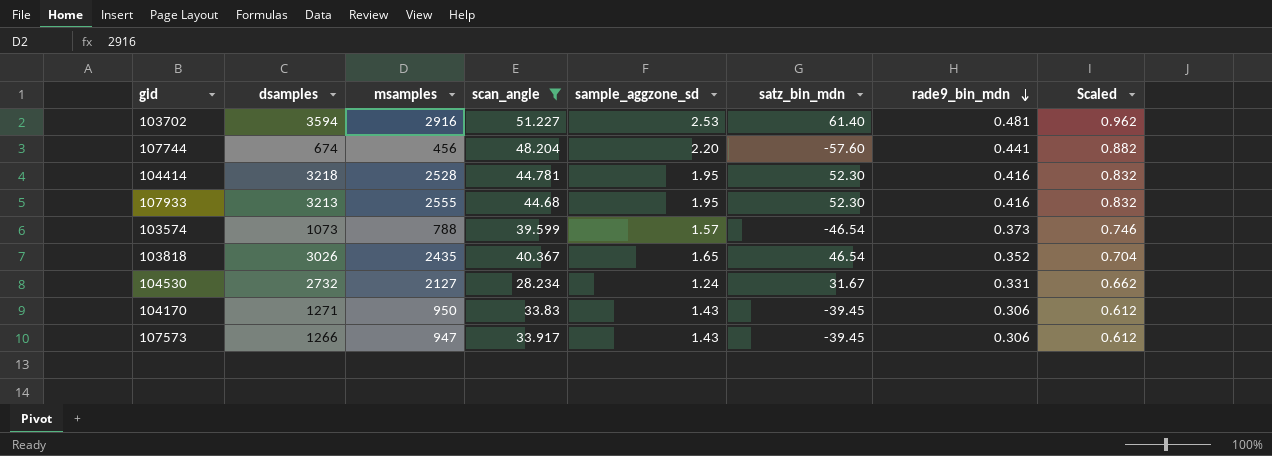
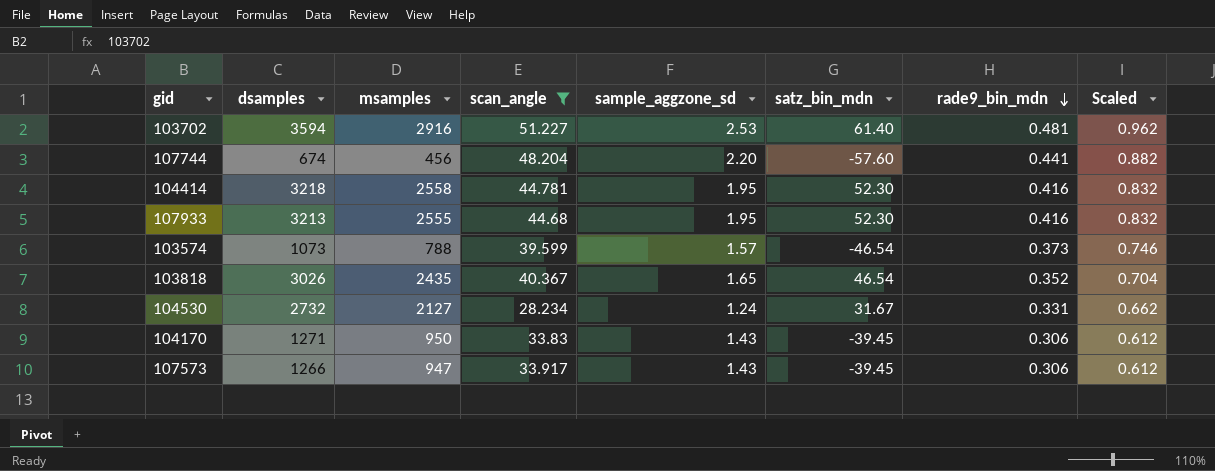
104414 | msamples: 2528 -> 2558

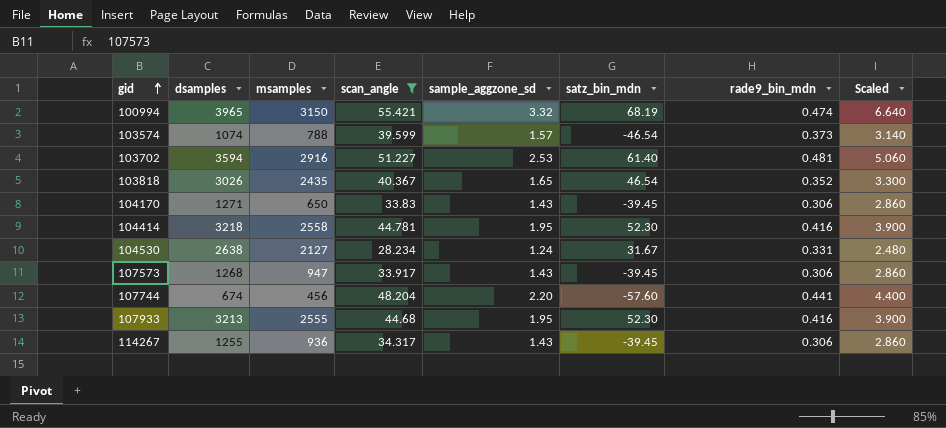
row order: rade9_bin_mdn descending -> gid ascending
column Scaled | formula: [rade9_bin_mdn] * 2 -> [sample_aggzone_sd] * 2
row 100994: none -> 3965 | 3150 | 55.421 | 3.32 | 68.19 | 0.474 | 6.640
103574 | dsamples: 1073 -> 1074
104170 | msamples: 950 -> 650
104530 | dsamples: 2732 -> 2638
107573 | dsamples: 1266 -> 1268
row 114267: none -> 1255 | 936 | 34.317 | 1.43 | -39.45 | 0.306 | 2.860

